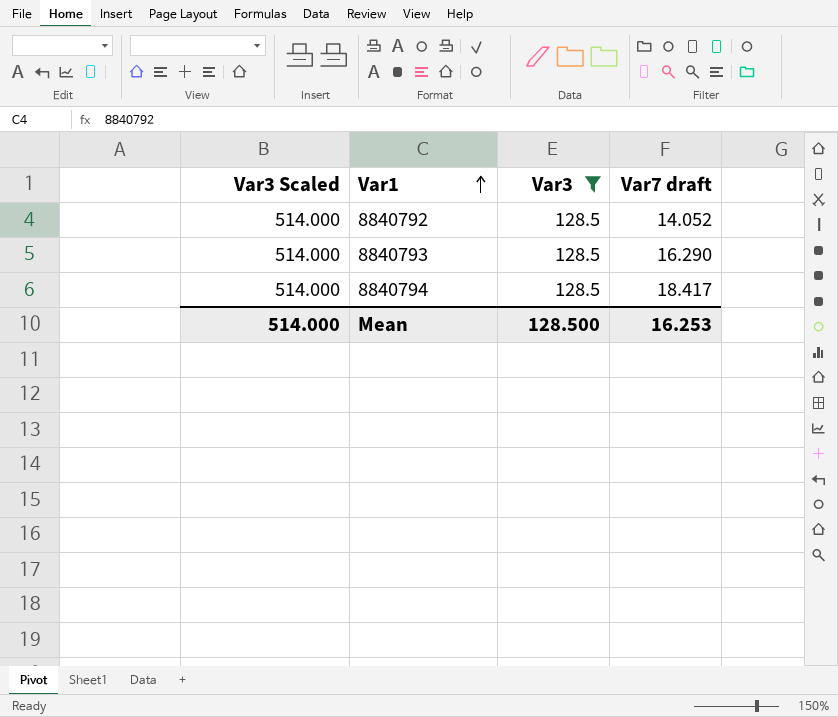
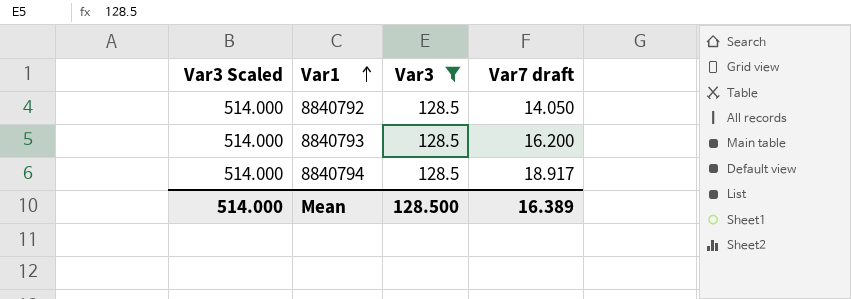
8840792 | Var7 draft: 14.052 -> 14.050
8840793 | Var7 draft: 16.290 -> 16.200
8840794 | Var7 draft: 18.417 -> 18.917
Mean | Var7 draft: 16.253 -> 16.389

